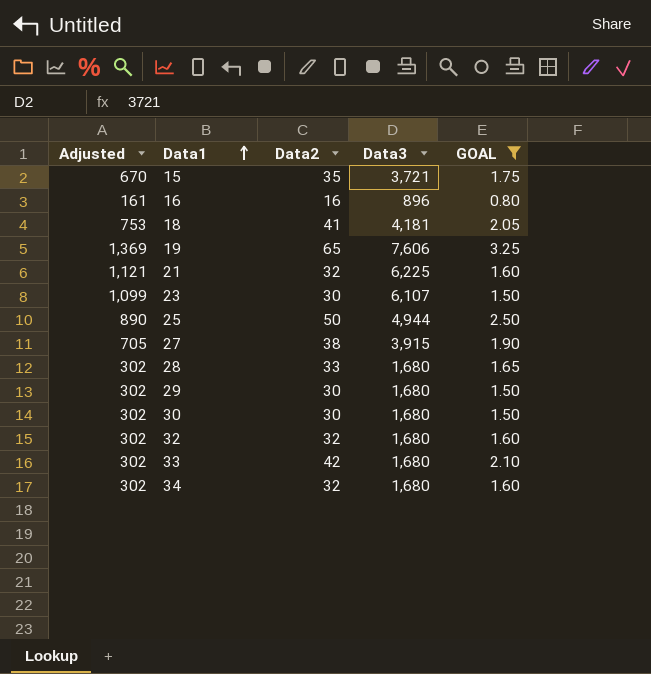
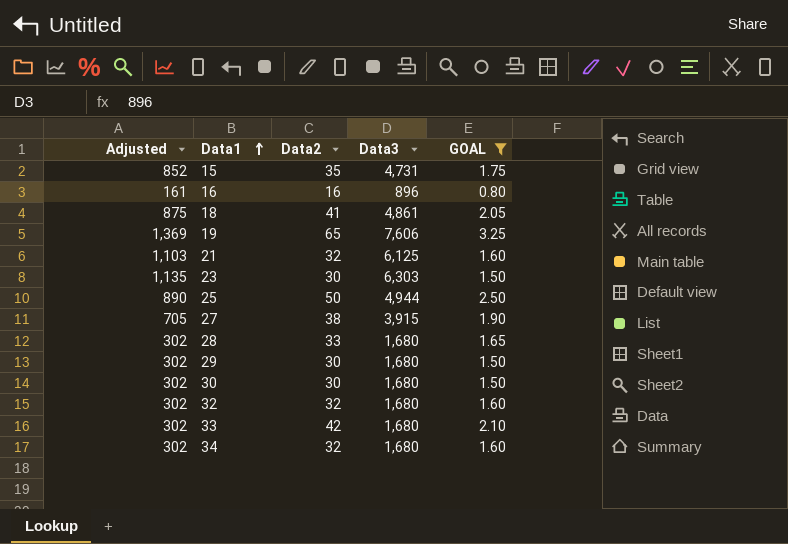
15 | Adjusted: 670 -> 852
15 | Data3: 3,721 -> 4,731
18 | Adjusted: 753 -> 875
18 | Data3: 4,181 -> 4,861
21 | Adjusted: 1,121 -> 1,103
21 | Data3: 6,225 -> 6,125
23 | Adjusted: 1,099 -> 1,135
23 | Data3: 6,107 -> 6,303

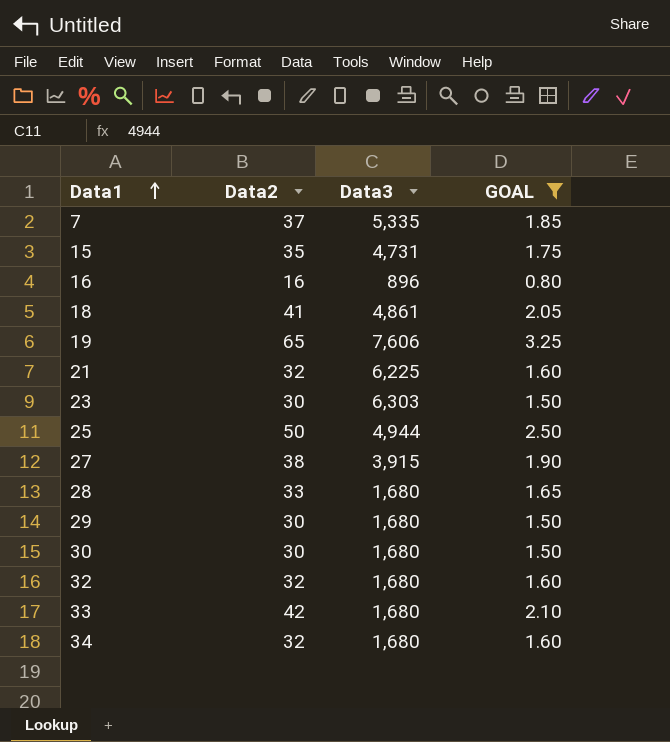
column Adjusted | formula: [Data3] * 0.18 -> none
row 7: none -> 37 | 5,335 | 1.85
21 | Data3: 6,125 -> 6,225

